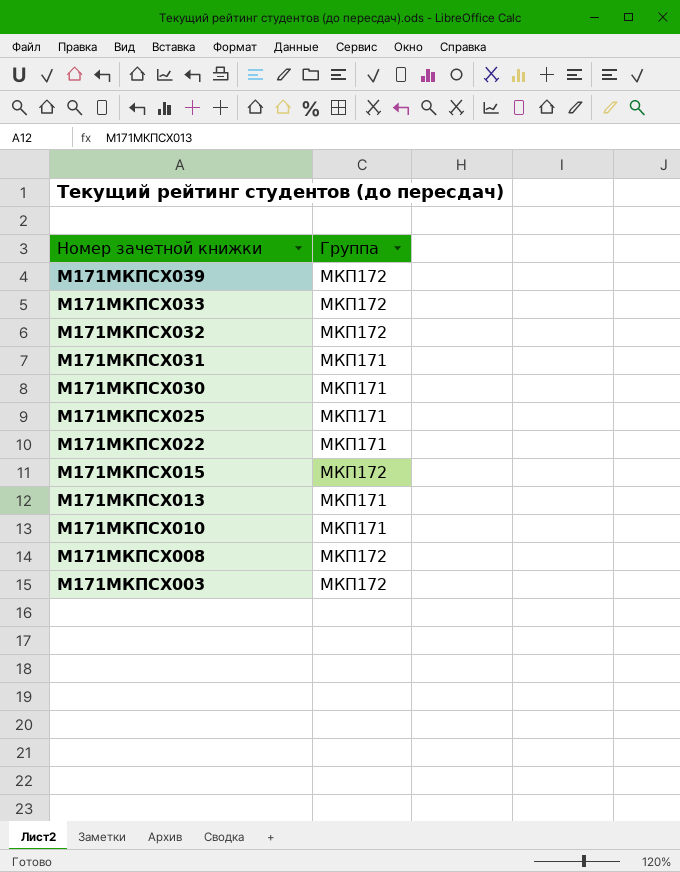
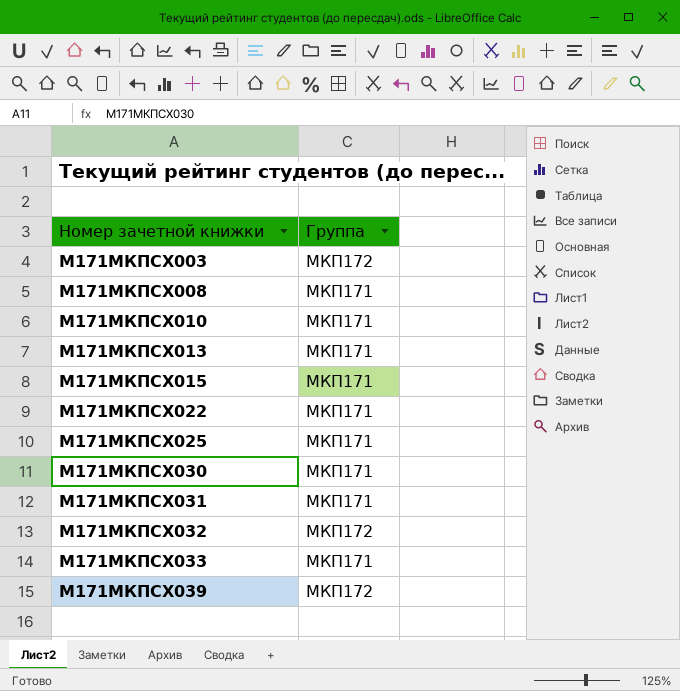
row order: Номер зачетной книжки descending -> Номер зачетной книжки ascending
М171МКПСХ008 | Группа: МКП172 -> МКП171
М171МКПСХ015 | Группа: МКП172 -> МКП171
М171МКПСХ033 | Группа: МКП172 -> МКП171

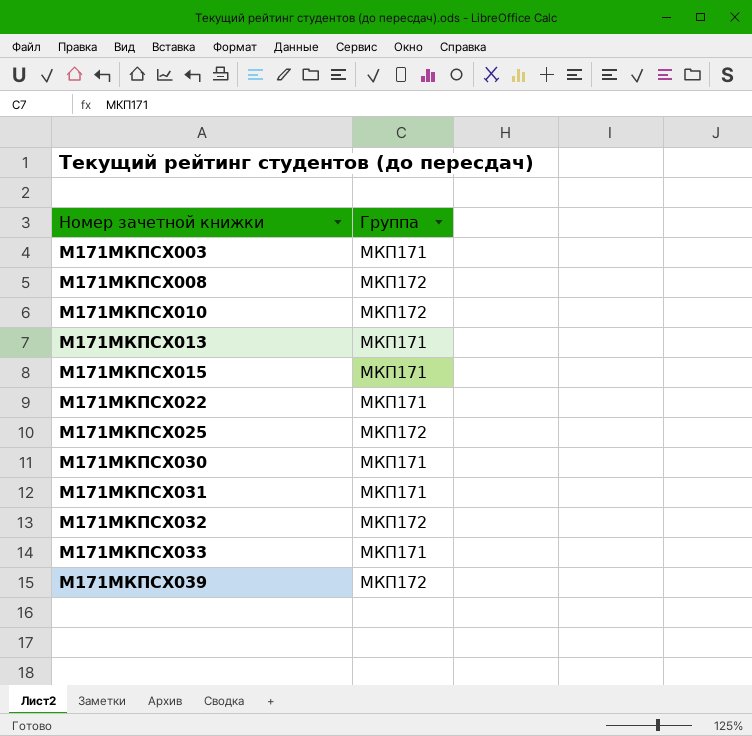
М171МКПСХ003 | Группа: МКП172 -> МКП171
М171МКПСХ008 | Группа: МКП171 -> МКП172
М171МКПСХ010 | Группа: МКП171 -> МКП172
М171МКПСХ025 | Группа: МКП171 -> МКП172

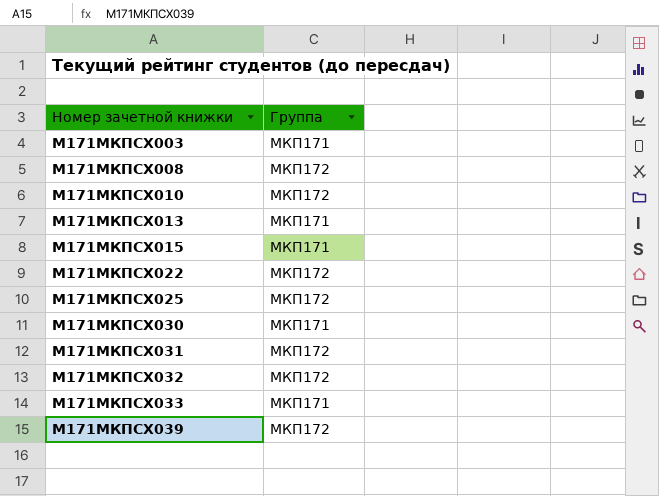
М171МКПСХ022 | Группа: МКП171 -> МКП172
М171МКПСХ031 | Группа: МКП171 -> МКП172

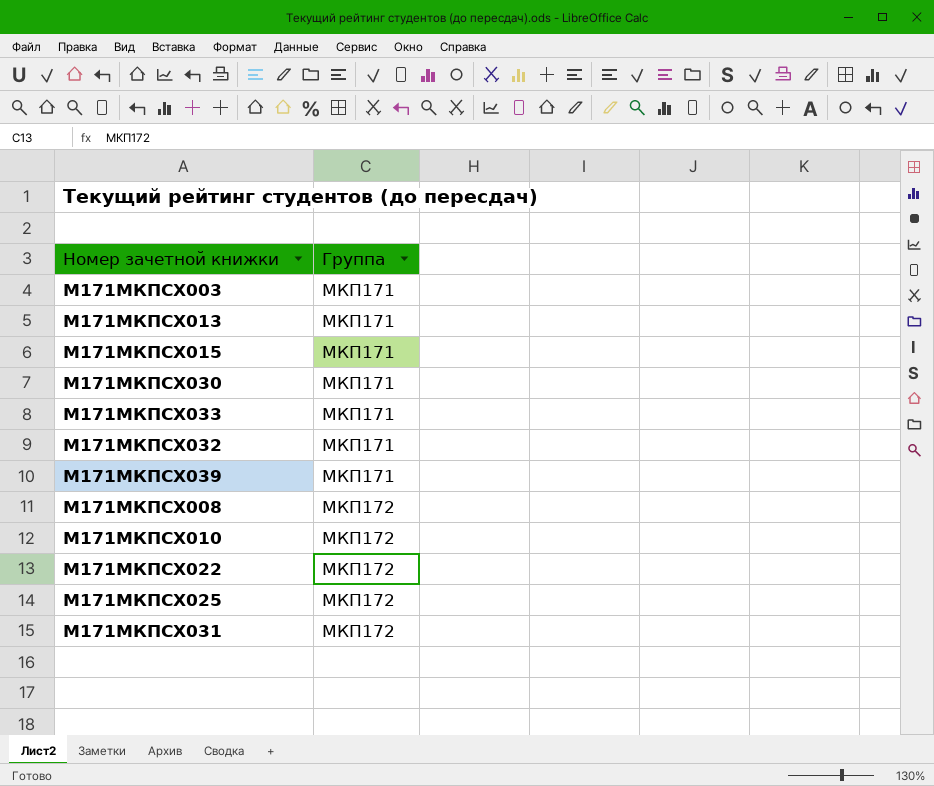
row order: Номер зачетной книжки ascending -> Группа ascending
М171МКПСХ032 | Группа: МКП172 -> МКП171
М171МКПСХ039 | Группа: МКП172 -> МКП171

